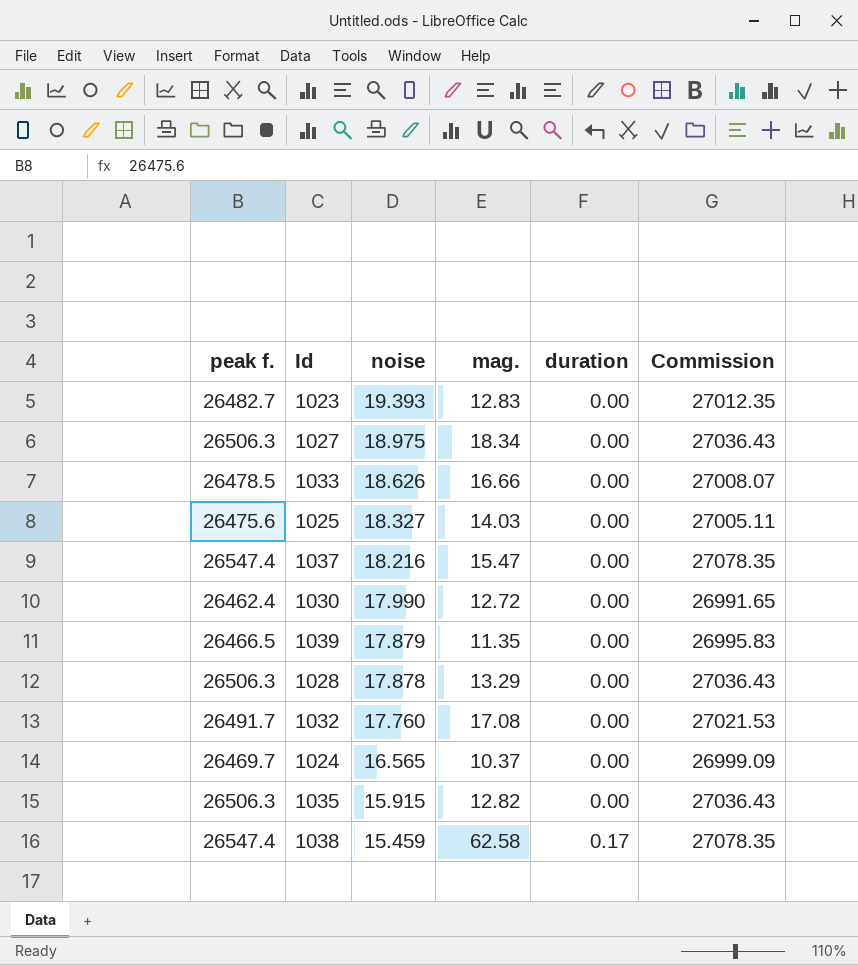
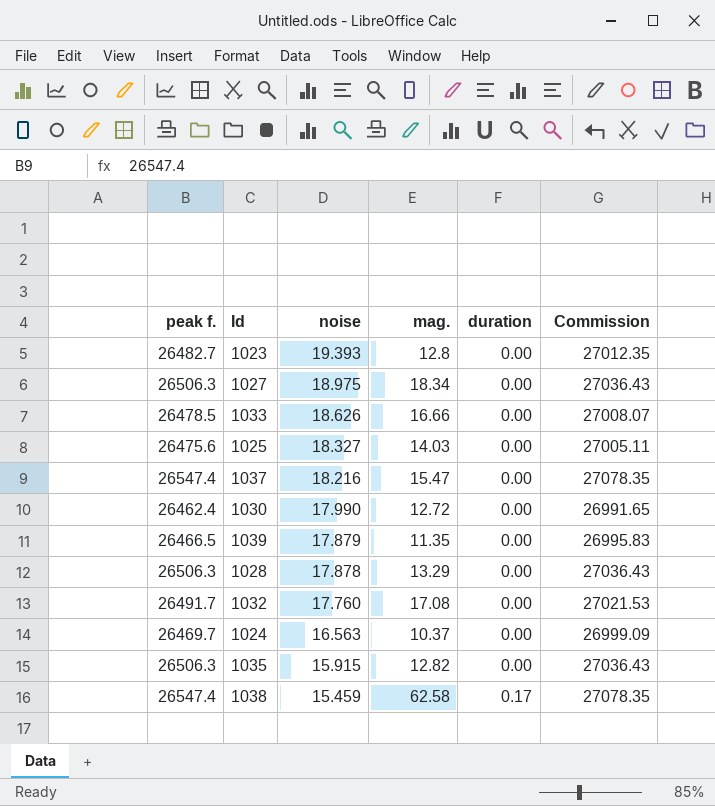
1023 | mag.: 12.83 -> 12.8
1024 | noise: 16.565 -> 16.563

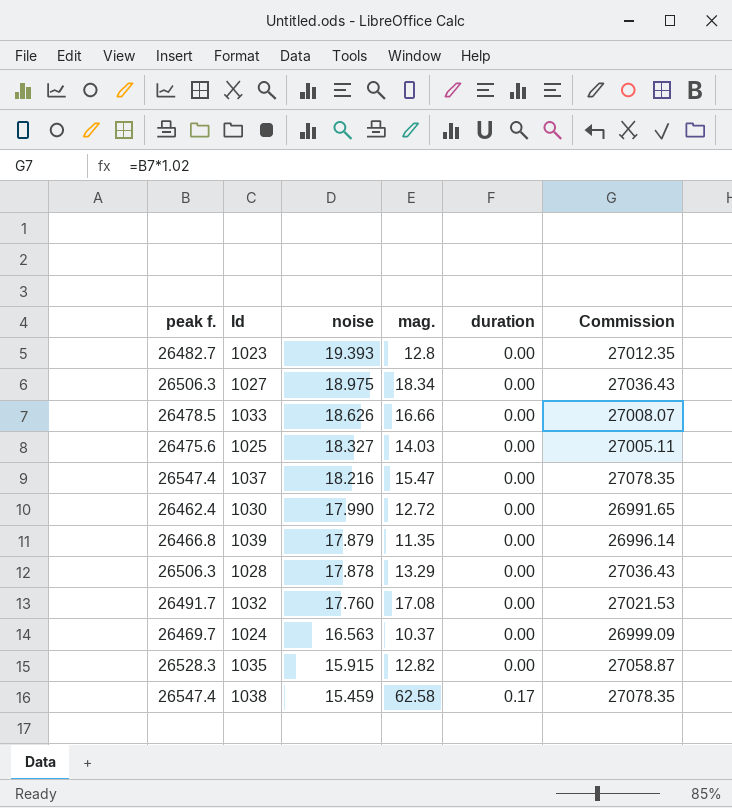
1039 | peak f.: 26466.5 -> 26466.8
1039 | Commission: 26995.83 -> 26996.14
1035 | peak f.: 26506.3 -> 26528.3
1035 | Commission: 27036.43 -> 27058.87

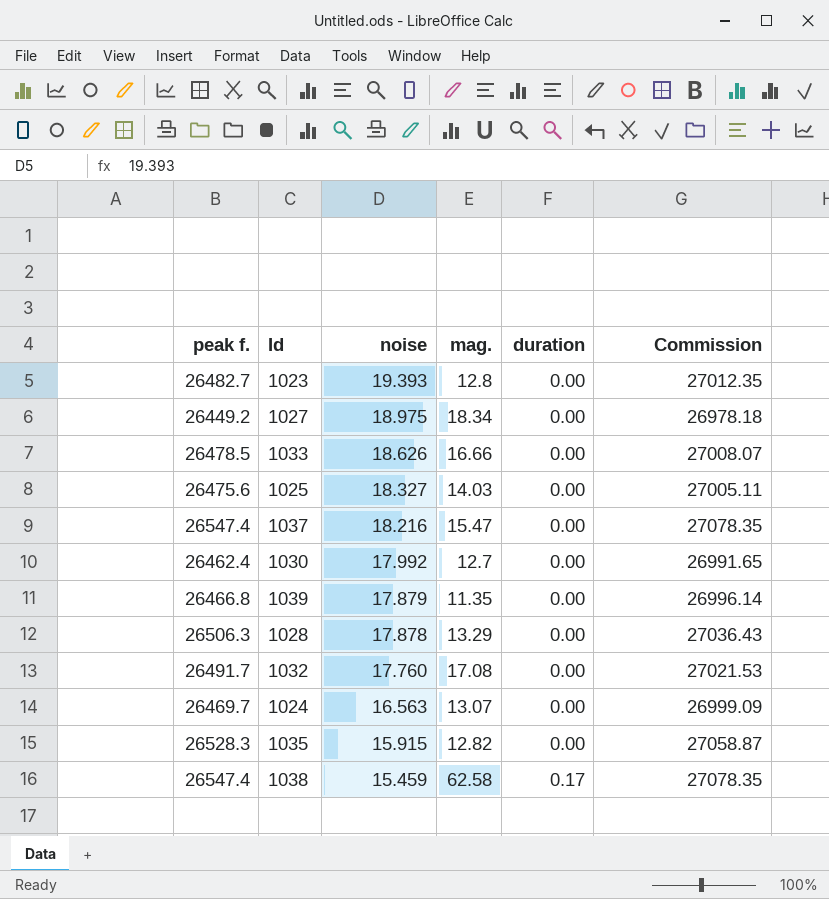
1027 | peak f.: 26506.3 -> 26449.2
1027 | Commission: 27036.43 -> 26978.18
1030 | noise: 17.990 -> 17.992
1030 | mag.: 12.72 -> 12.7
1024 | mag.: 10.37 -> 13.07

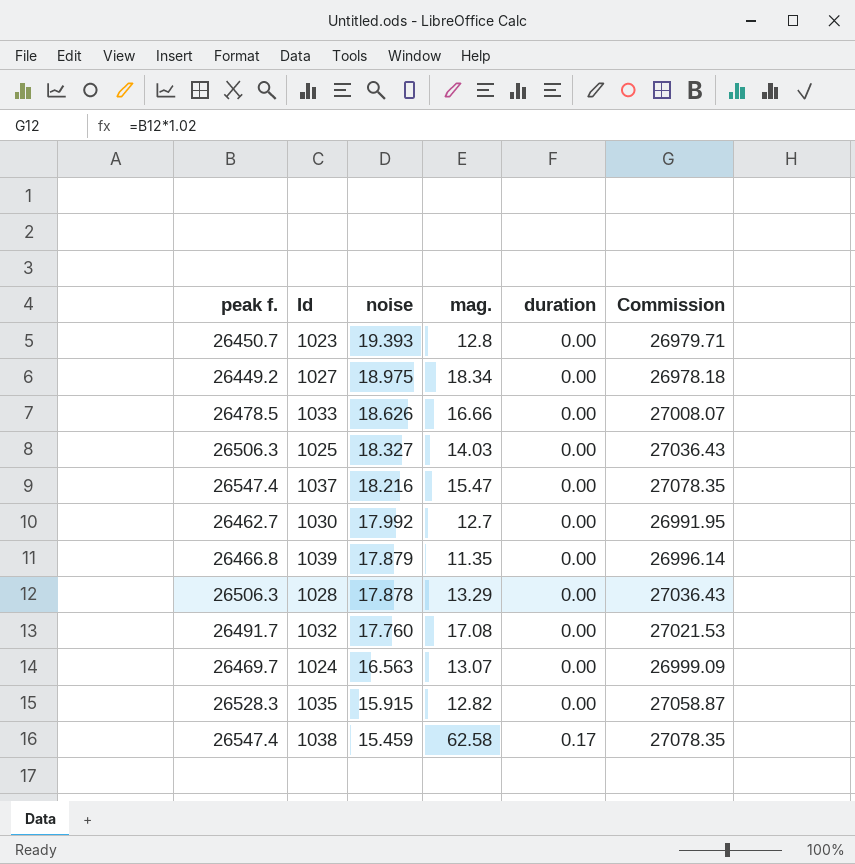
1023 | peak f.: 26482.7 -> 26450.7
1023 | Commission: 27012.35 -> 26979.71
1025 | peak f.: 26475.6 -> 26506.3
1025 | Commission: 27005.11 -> 27036.43
1030 | peak f.: 26462.4 -> 26462.7
1030 | Commission: 26991.65 -> 26991.95

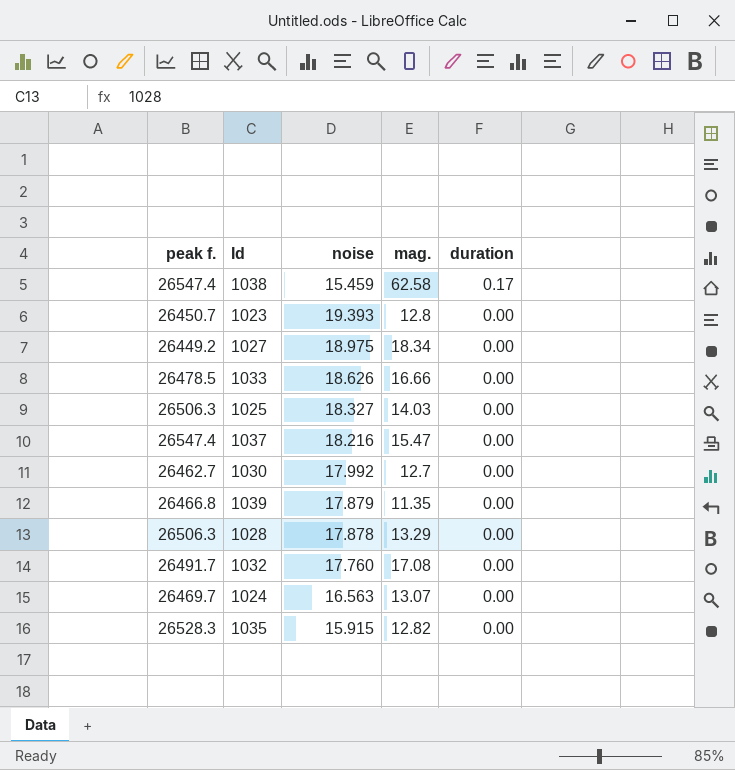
row order: noise descending -> duration descending
column Commission | formula: [peak f.] * 1.02 -> none

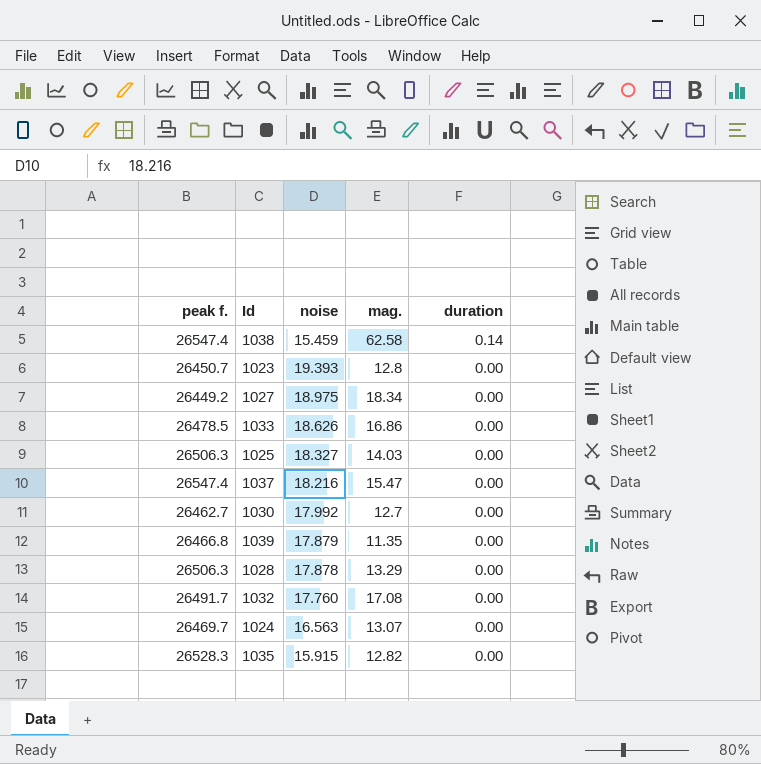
1038 | duration: 0.17 -> 0.14
1033 | mag.: 16.66 -> 16.86

